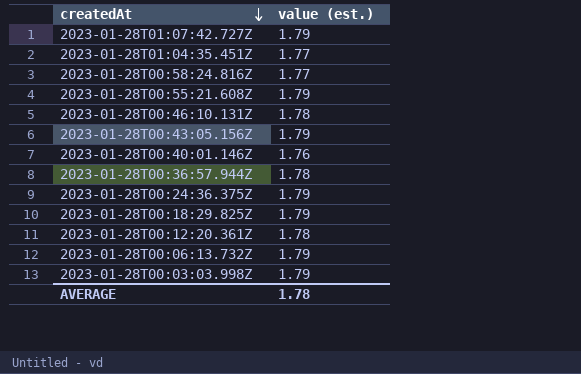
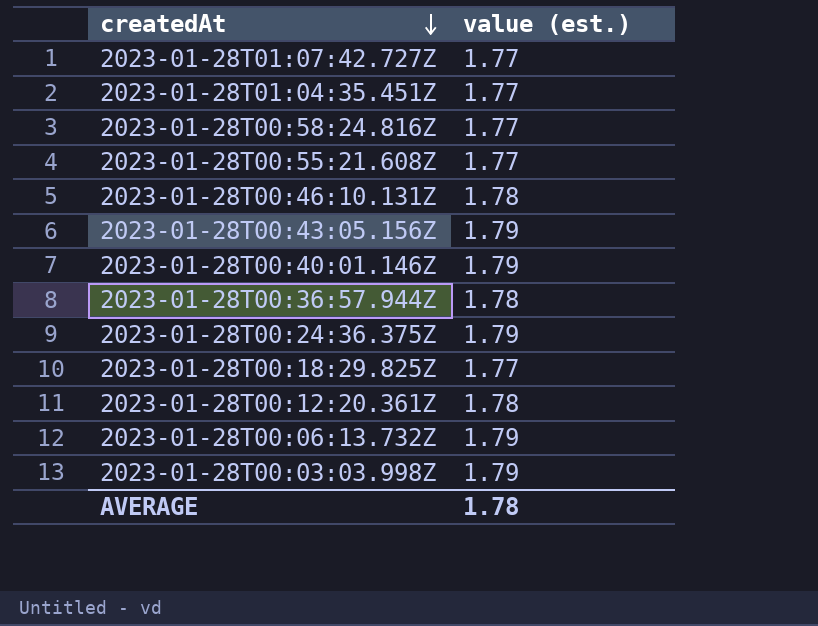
2023-01-28T01:07:42.727Z | value (est.): 1.79 -> 1.77
2023-01-28T00:55:21.608Z | value (est.): 1.79 -> 1.77
2023-01-28T00:40:01.146Z | value (est.): 1.76 -> 1.79
2023-01-28T00:18:29.825Z | value (est.): 1.79 -> 1.77

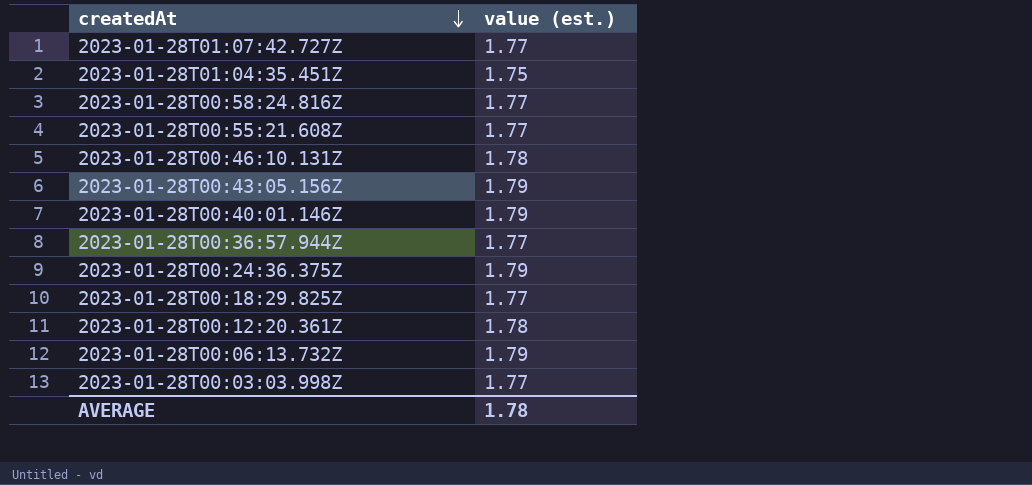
2023-01-28T01:04:35.451Z | value (est.): 1.77 -> 1.75
2023-01-28T00:36:57.944Z | value (est.): 1.78 -> 1.77
2023-01-28T00:03:03.998Z | value (est.): 1.79 -> 1.77

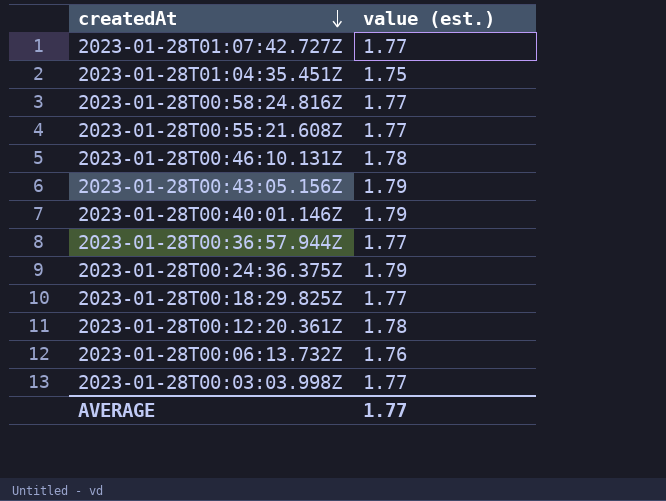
2023-01-28T00:06:13.732Z | value (est.): 1.79 -> 1.76
AVERAGE | value (est.): 1.78 -> 1.77

